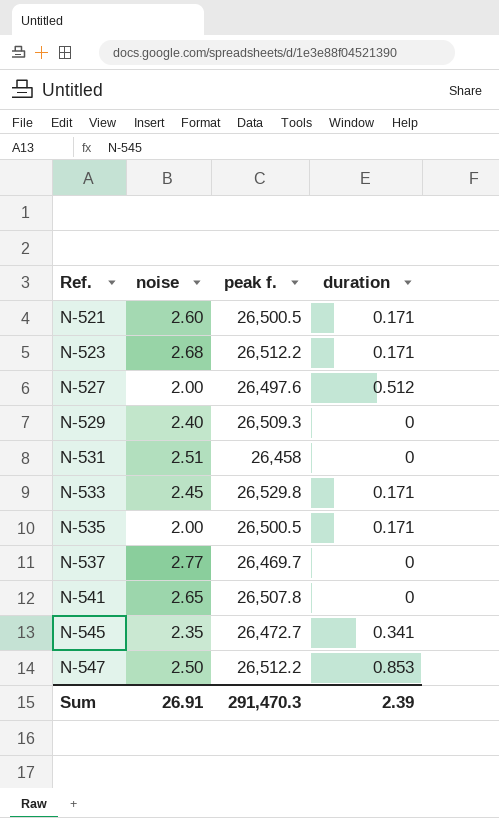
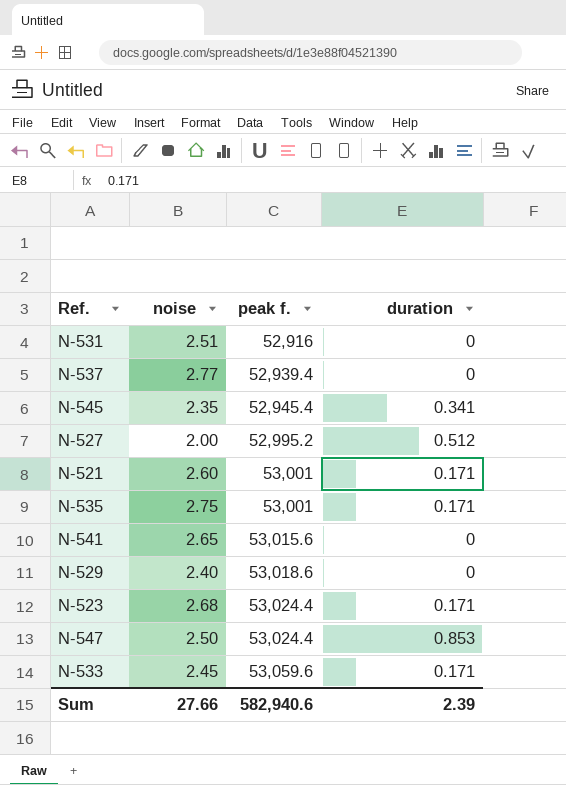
row order: Ref. ascending -> peak f. ascending
N-531 | peak f.: 26,458 -> 52,916
N-537 | peak f.: 26,469.7 -> 52,939.4
N-545 | peak f.: 26,472.7 -> 52,945.4
N-527 | peak f.: 26,497.6 -> 52,995.2
N-521 | peak f.: 26,500.5 -> 53,001
N-535 | noise: 2.00 -> 2.75
N-535 | peak f.: 26,500.5 -> 53,001
N-541 | peak f.: 26,507.8 -> 53,015.6
N-529 | peak f.: 26,509.3 -> 53,018.6
N-523 | peak f.: 26,512.2 -> 53,024.4
N-547 | peak f.: 26,512.2 -> 53,024.4
N-533 | peak f.: 26,529.8 -> 53,059.6
Sum | noise: 26.91 -> 27.66
Sum | peak f.: 291,470.3 -> 582,940.6

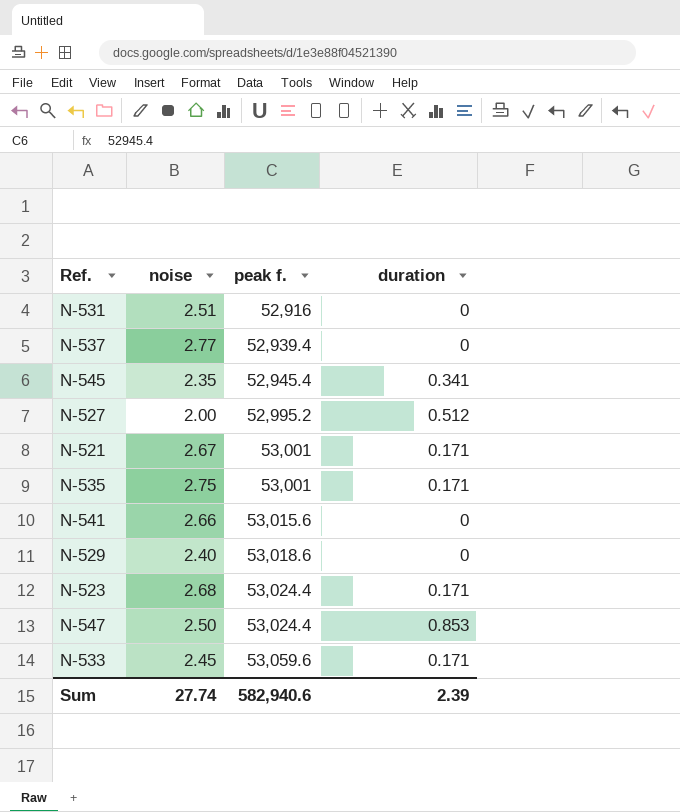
N-521 | noise: 2.60 -> 2.67
N-541 | noise: 2.65 -> 2.66
Sum | noise: 27.66 -> 27.74

